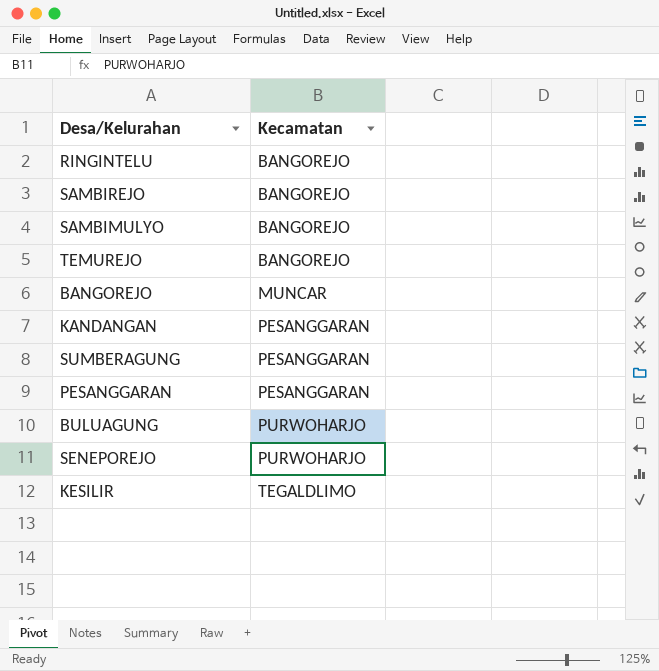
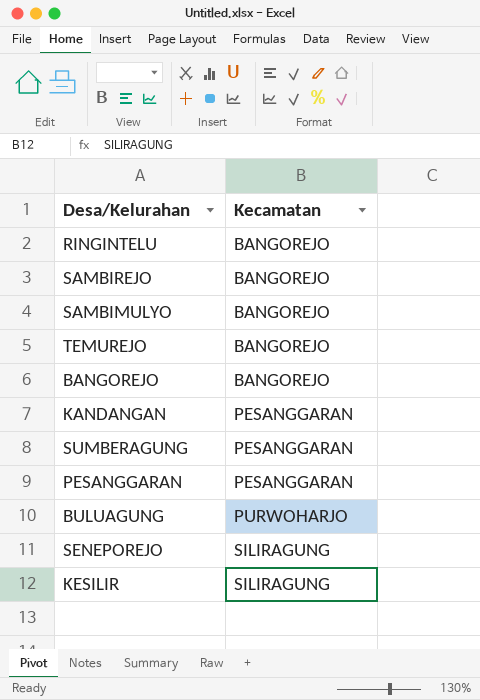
BANGOREJO | Kecamatan: MUNCAR -> BANGOREJO
SENEPOREJO | Kecamatan: PURWOHARJO -> SILIRAGUNG
KESILIR | Kecamatan: TEGALDLIMO -> SILIRAGUNG

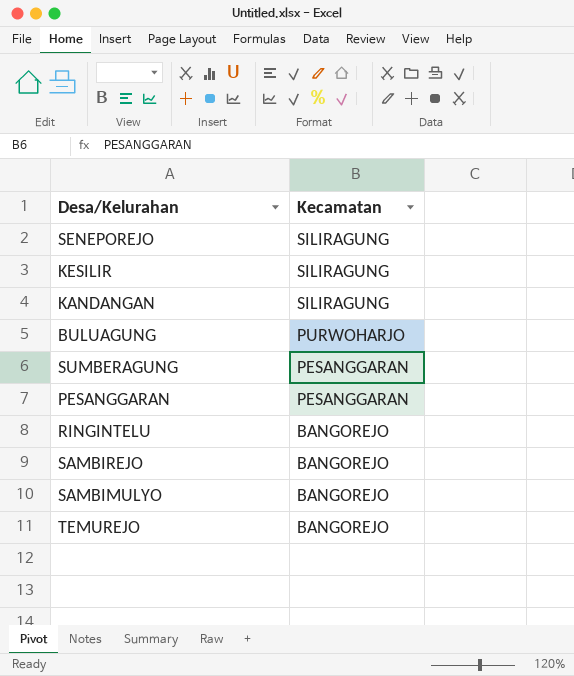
row order: Kecamatan ascending -> Kecamatan descending
row BANGOREJO: BANGOREJO -> none
KANDANGAN | Kecamatan: PESANGGARAN -> SILIRAGUNG

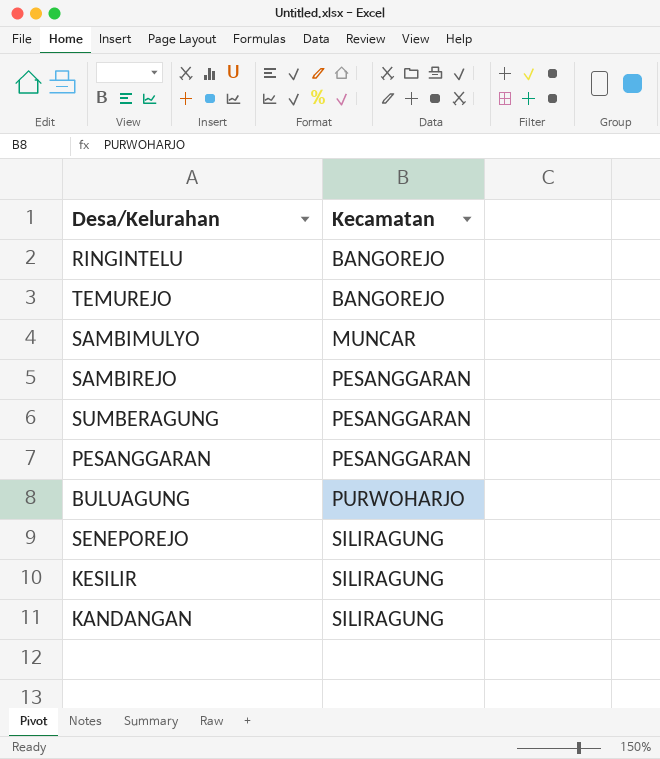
row order: Kecamatan descending -> Kecamatan ascending
SAMBIMULYO | Kecamatan: BANGOREJO -> MUNCAR
SAMBIREJO | Kecamatan: BANGOREJO -> PESANGGARAN

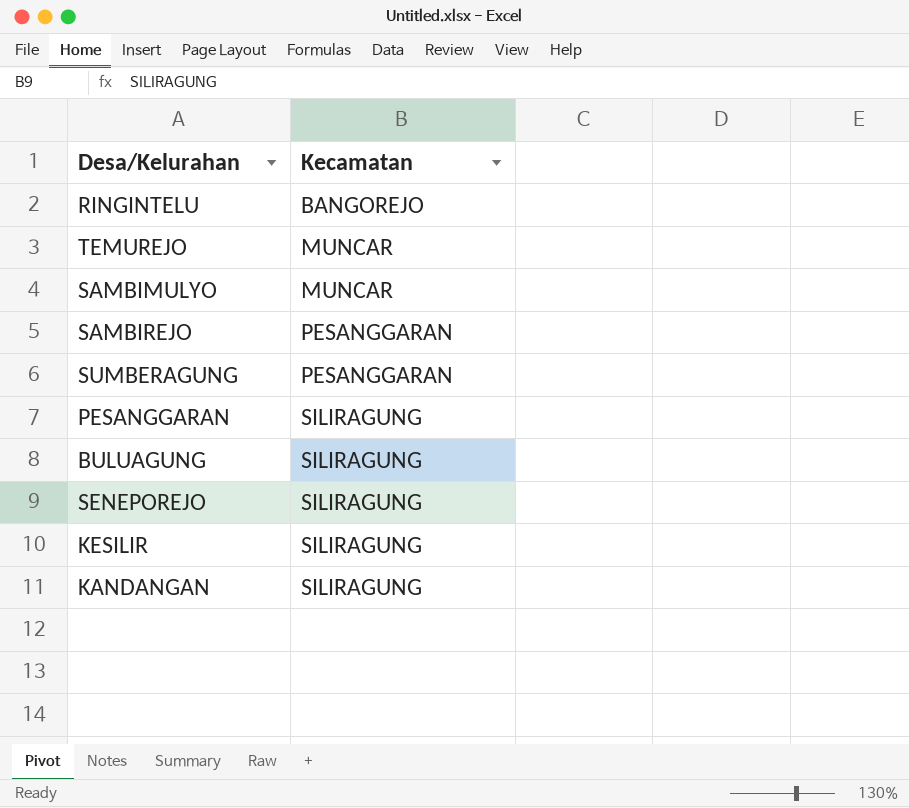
TEMUREJO | Kecamatan: BANGOREJO -> MUNCAR
PESANGGARAN | Kecamatan: PESANGGARAN -> SILIRAGUNG
BULUAGUNG | Kecamatan: PURWOHARJO -> SILIRAGUNG

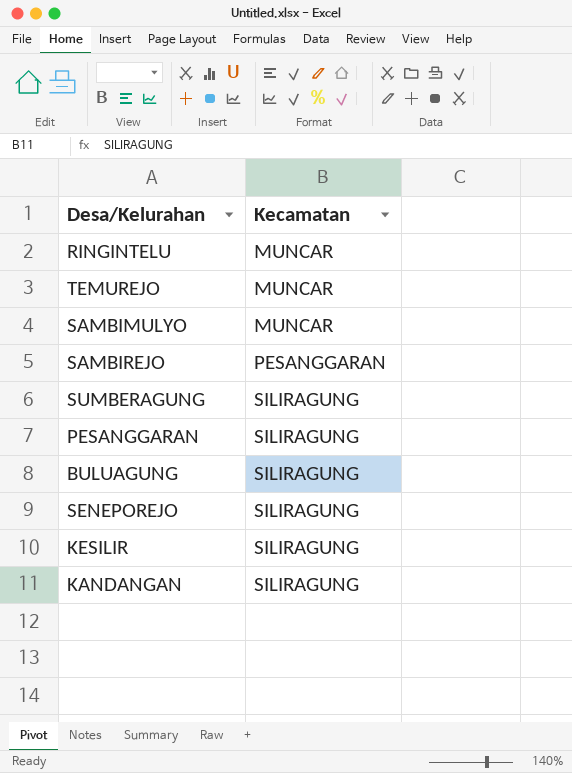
RINGINTELU | Kecamatan: BANGOREJO -> MUNCAR
SUMBERAGUNG | Kecamatan: PESANGGARAN -> SILIRAGUNG

